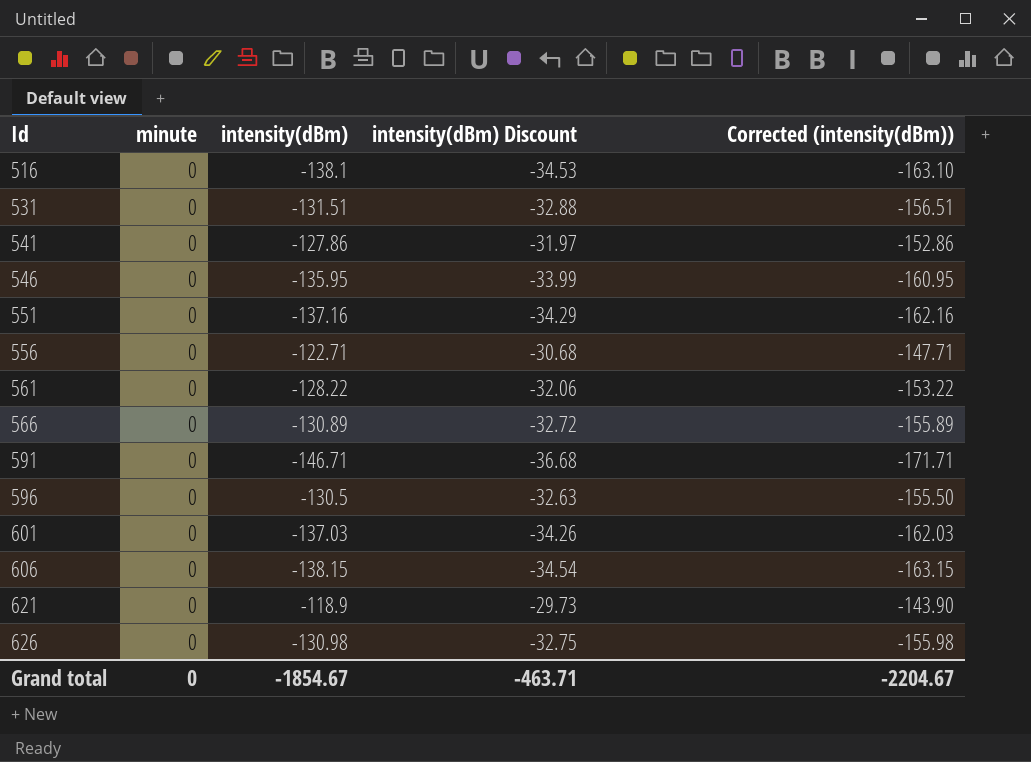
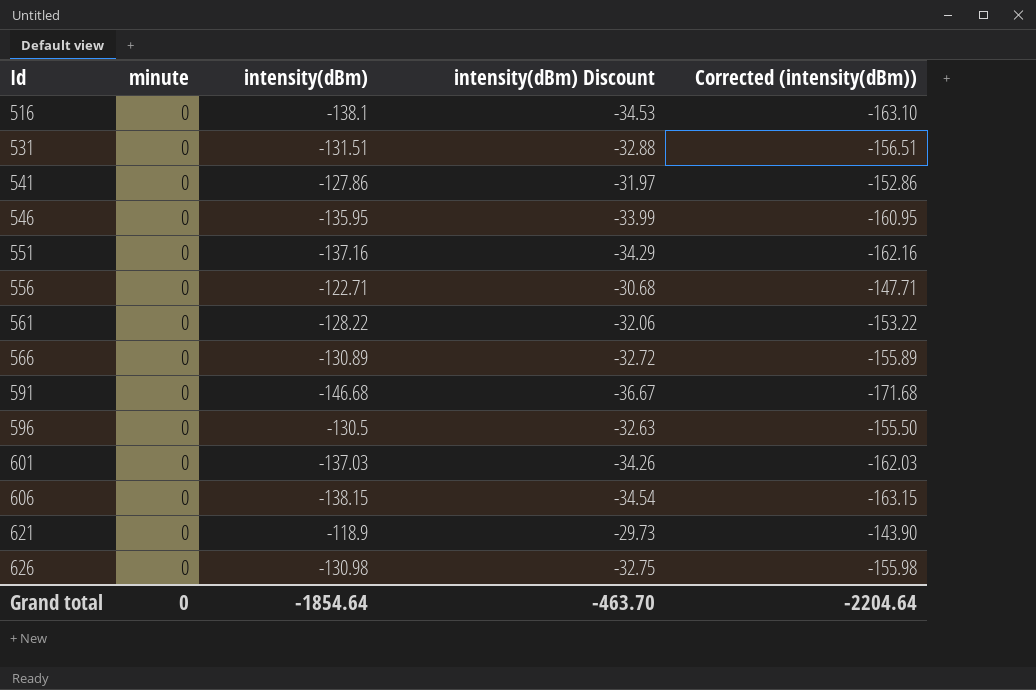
591 | intensity(dBm): -146.71 -> -146.68
591 | intensity(dBm) Discount: -36.68 -> -36.67
591 | Corrected (intensity(dBm)): -171.71 -> -171.68
Grand total | intensity(dBm): -1854.67 -> -1854.64
Grand total | intensity(dBm) Discount: -463.71 -> -463.70
Grand total | Corrected (intensity(dBm)): -2204.67 -> -2204.64

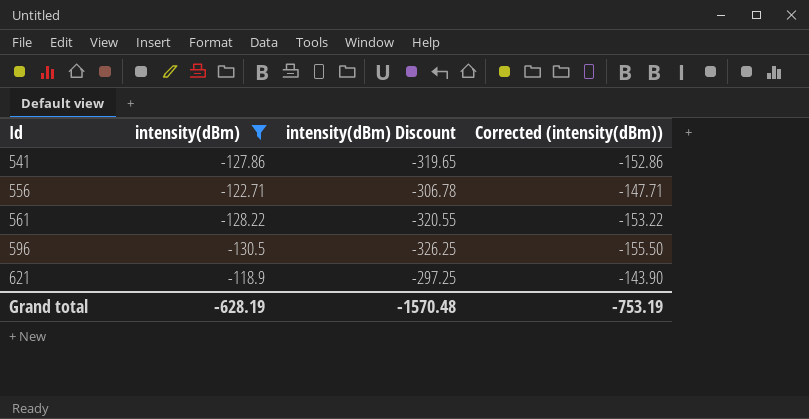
filter: none -> intensity(dBm) >= -130.5
column minute | position: 2 -> none
column intensity(dBm) Discount | formula: [intensity(dBm)] * 0.25 -> [intensity(dBm)] * 2.5
Grand total | intensity(dBm): -1854.64 -> -628.19
Grand total | intensity(dBm) Discount: -463.70 -> -1570.48
Grand total | Corrected (intensity(dBm)): -2204.64 -> -753.19

